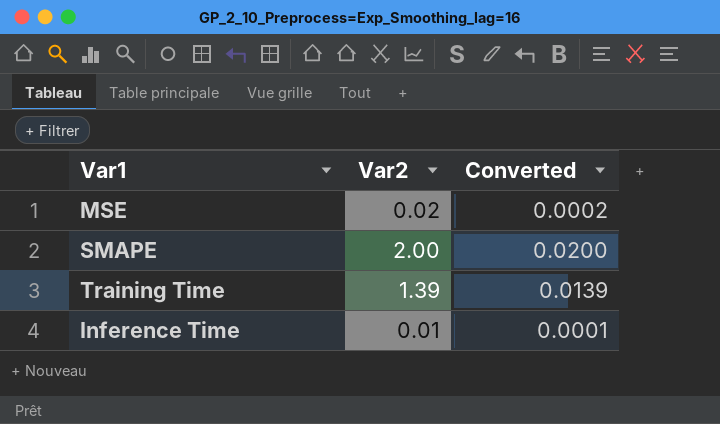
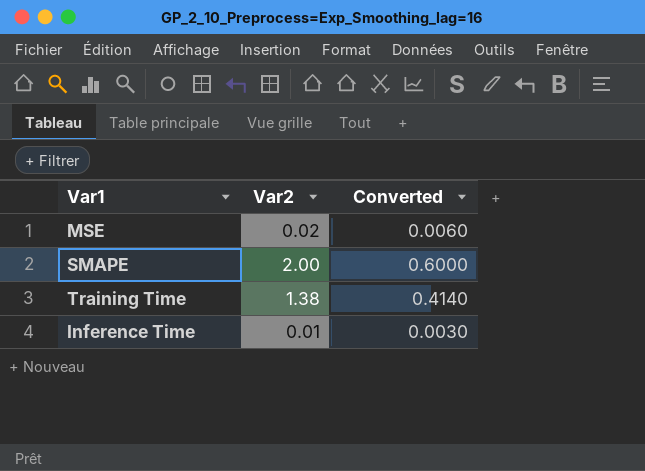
column Converted | formula: [Var2] * 0.01 -> [Var2] * 0.3
Training Time | Var2: 1.39 -> 1.38

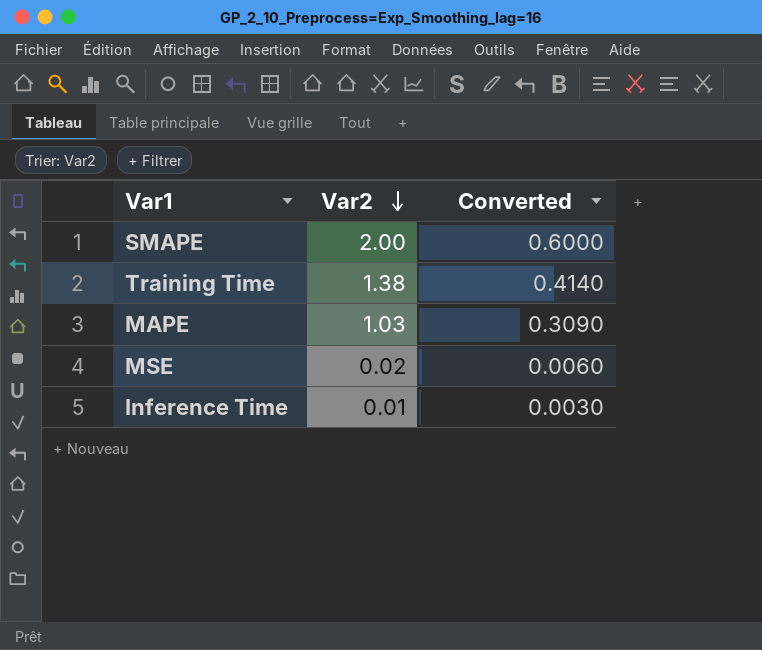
row order: none -> Var2 descending
row MAPE: none -> 1.03 | 0.3090

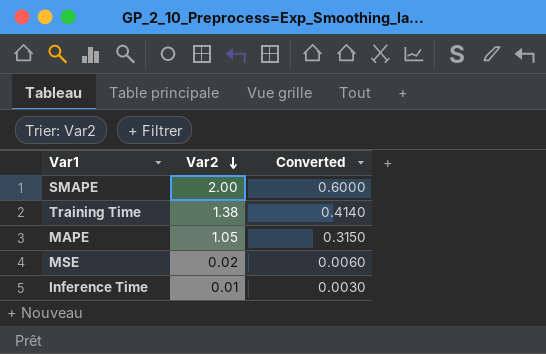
MAPE | Var2: 1.03 -> 1.05
MAPE | Converted: 0.3090 -> 0.3150

